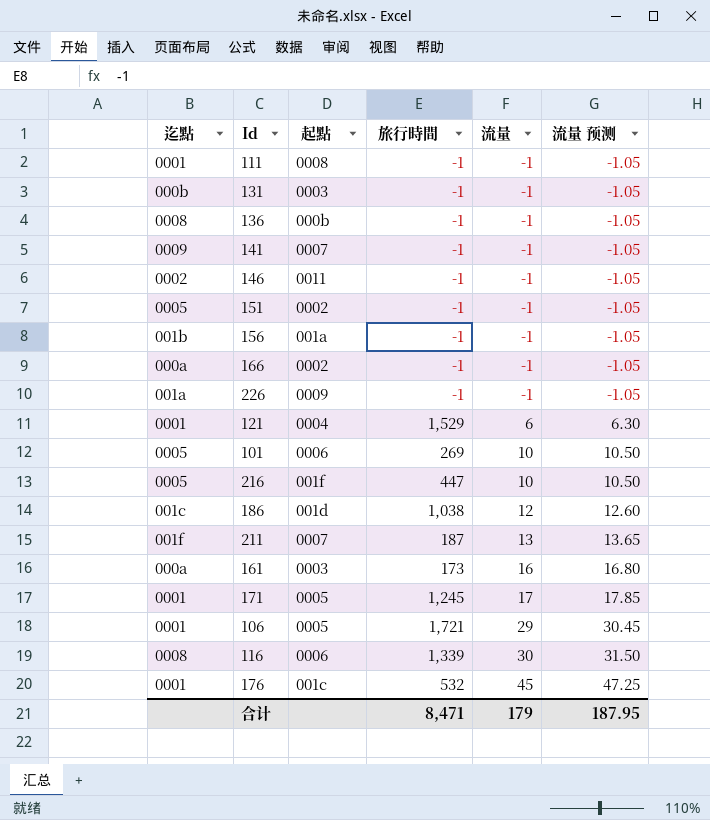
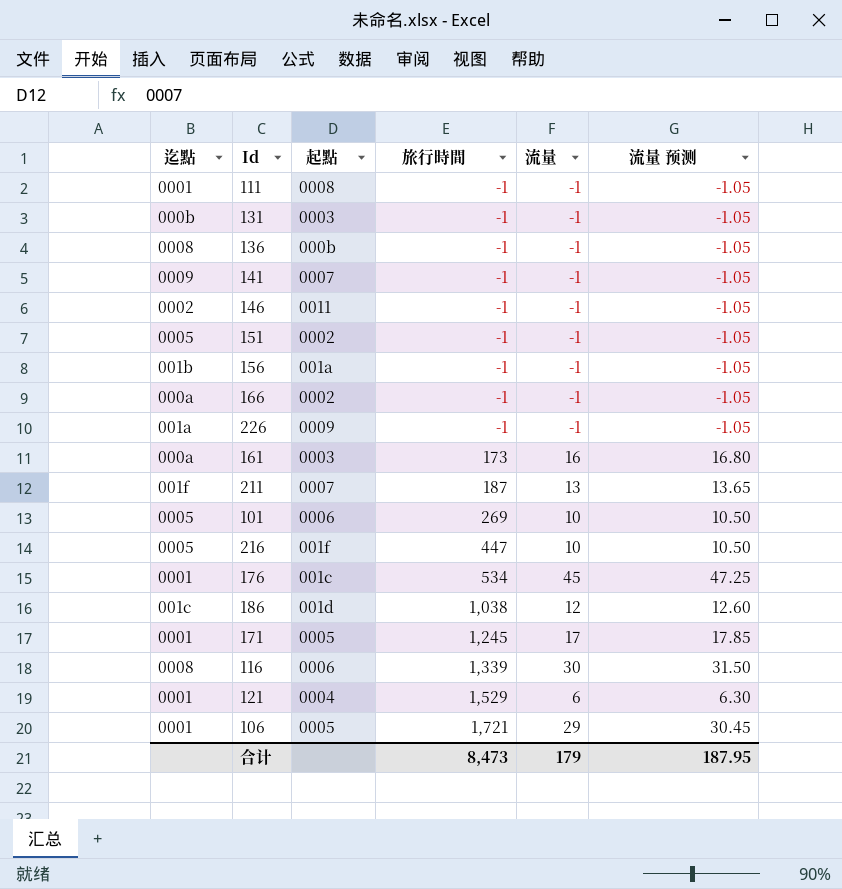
row order: 流量 ascending -> 旅行時間 ascending
176 | 旅行時間: 532 -> 534
合计 | 旅行時間: 8,471 -> 8,473

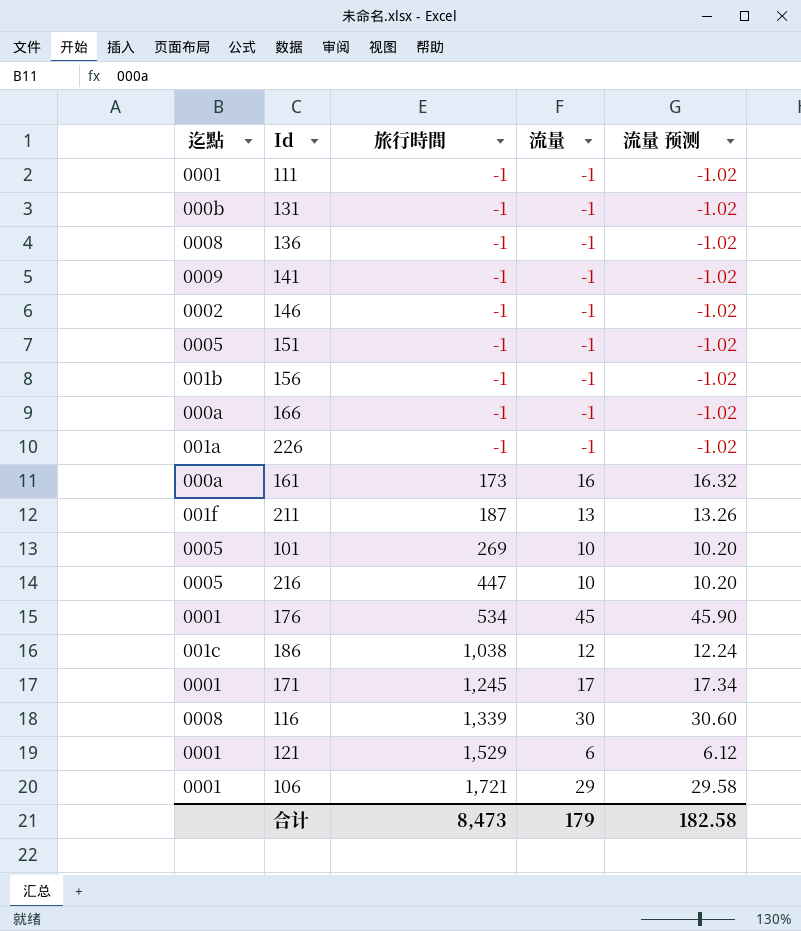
column 起點 | position: 3 -> none
column 流量 预测 | formula: [流量] * 1.05 -> [流量] * 1.02
合计 | 流量 预测: 187.95 -> 182.58

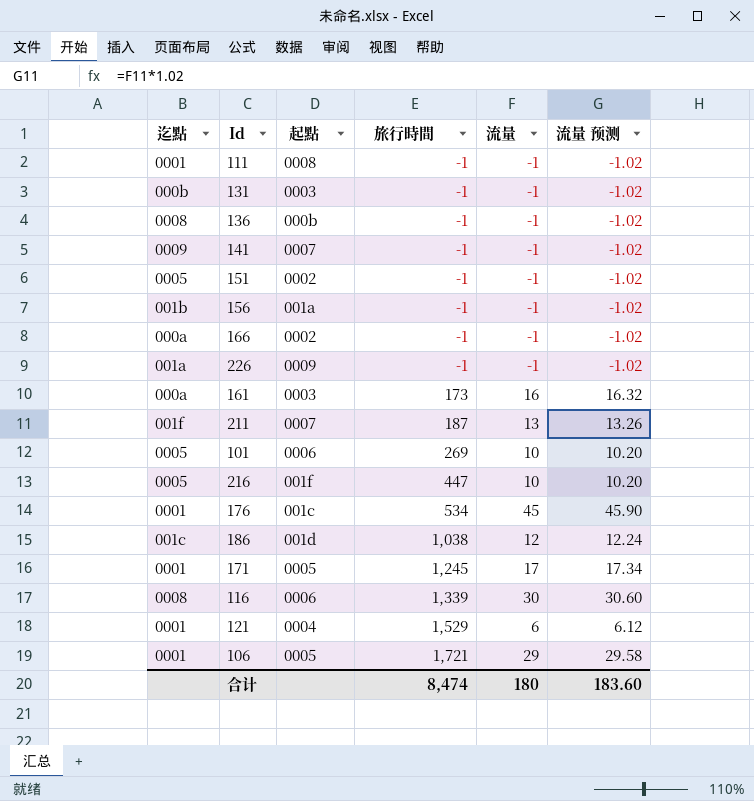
column 起點 | position: none -> 3
row 146: 0002 | -1 | -1 | -1.02 -> none
合计 | 旅行時間: 8,473 -> 8,474
合计 | 流量: 179 -> 180
合计 | 流量 预测: 182.58 -> 183.60

